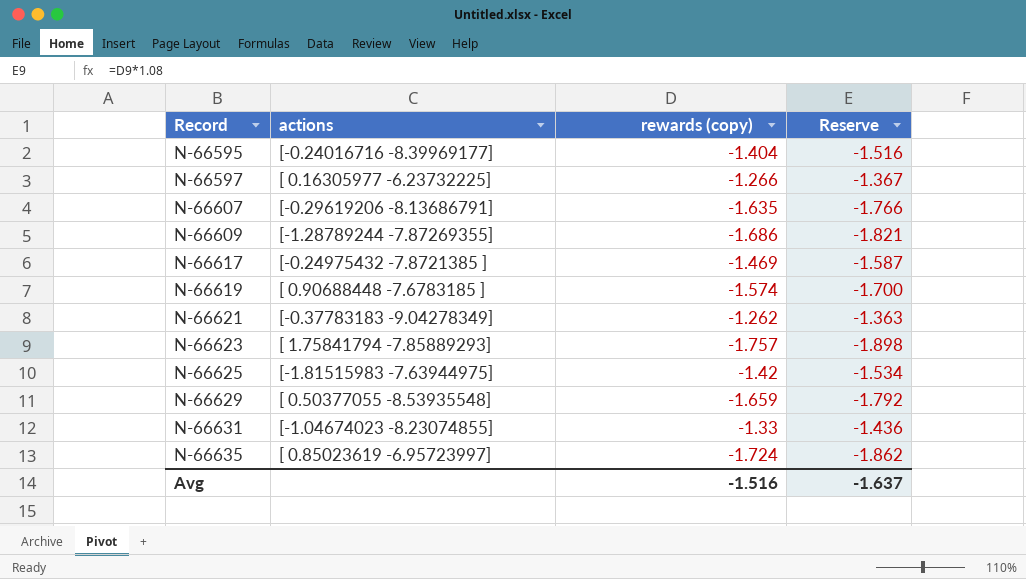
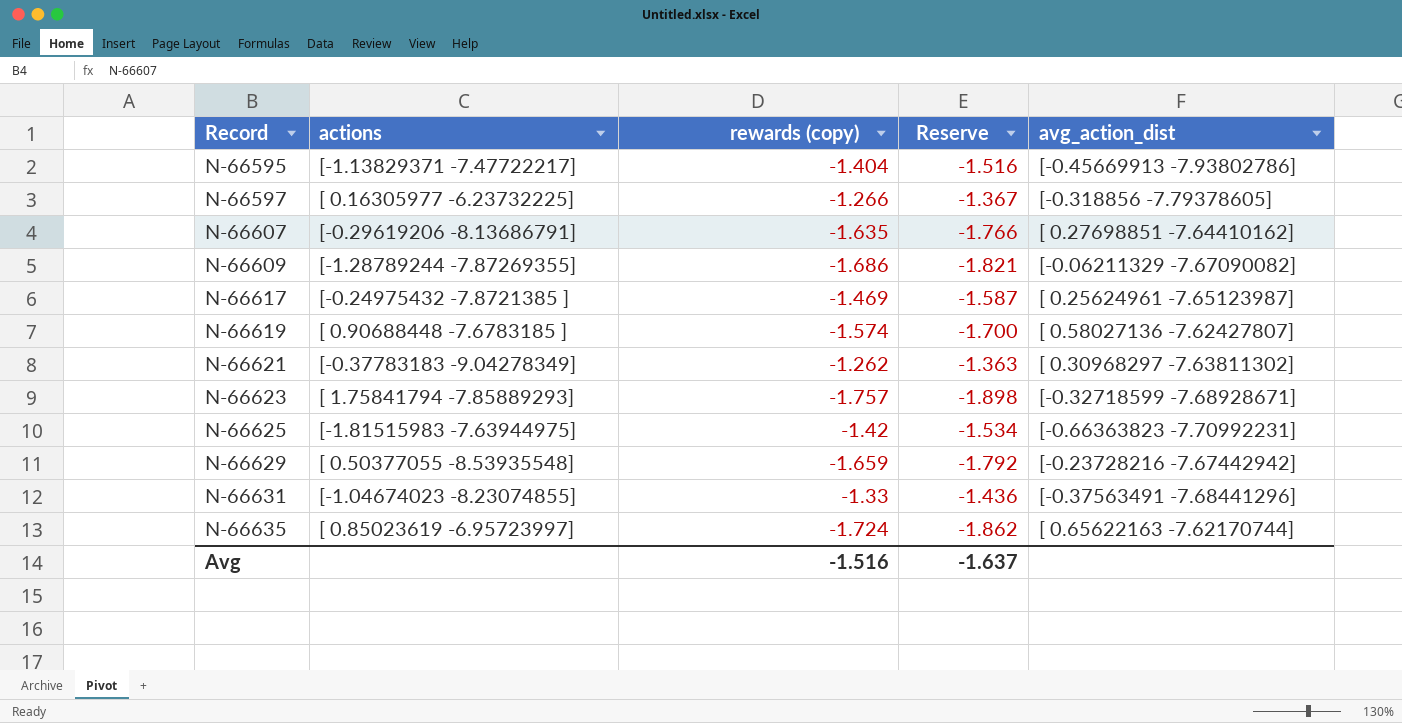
column avg_action_dist | position: none -> 5
N-66595 | actions: [-0.24016716 -8.39969177] -> [-1.13829371 -7.47722217]

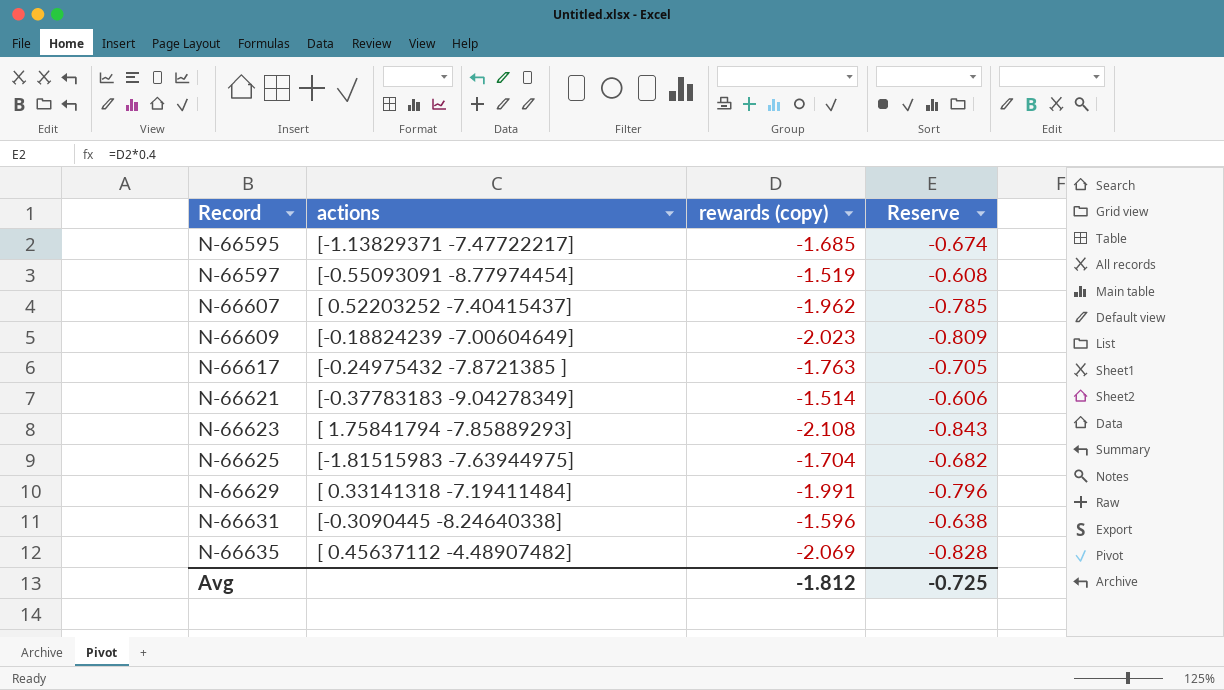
column avg_action_dist | position: 5 -> none
column Reserve | formula: [rewards (copy)] * 1.08 -> [rewards (copy)] * 0.4
row N-66619: [ 0.90688448 -7.6783185 ] | -1.574 | -1.700 | [ 0.58027136 -7.62427807] -> none
N-66595 | rewards (copy): -1.404 -> -1.685
N-66597 | actions: [ 0.16305977 -6.23732225] -> [-0.55093091 -8.77974454]
N-66597 | rewards (copy): -1.266 -> -1.519
N-66607 | actions: [-0.29619206 -8.13686791] -> [ 0.52203252 -7.40415437]
N-66607 | rewards (copy): -1.635 -> -1.962
N-66609 | actions: [-1.28789244 -7.87269355] -> [-0.18824239 -7.00604649]
N-66609 | rewards (copy): -1.686 -> -2.023
N-66617 | rewards (copy): -1.469 -> -1.763
N-66621 | rewards (copy): -1.262 -> -1.514
N-66623 | rewards (copy): -1.757 -> -2.108
N-66625 | rewards (copy): -1.42 -> -1.704
N-66629 | actions: [ 0.50377055 -8.53935548] -> [ 0.33141318 -7.19411484]
N-66629 | rewards (copy): -1.659 -> -1.991
N-66631 | actions: [-1.04674023 -8.23074855] -> [-0.3090445 -8.24640338]
N-66631 | rewards (copy): -1.33 -> -1.596
N-66635 | actions: [ 0.85023619 -6.95723997] -> [ 0.45637112 -4.48907482]
N-66635 | rewards (copy): -1.724 -> -2.069
Avg | rewards (copy): -1.516 -> -1.812
Avg | Reserve: -1.637 -> -0.725

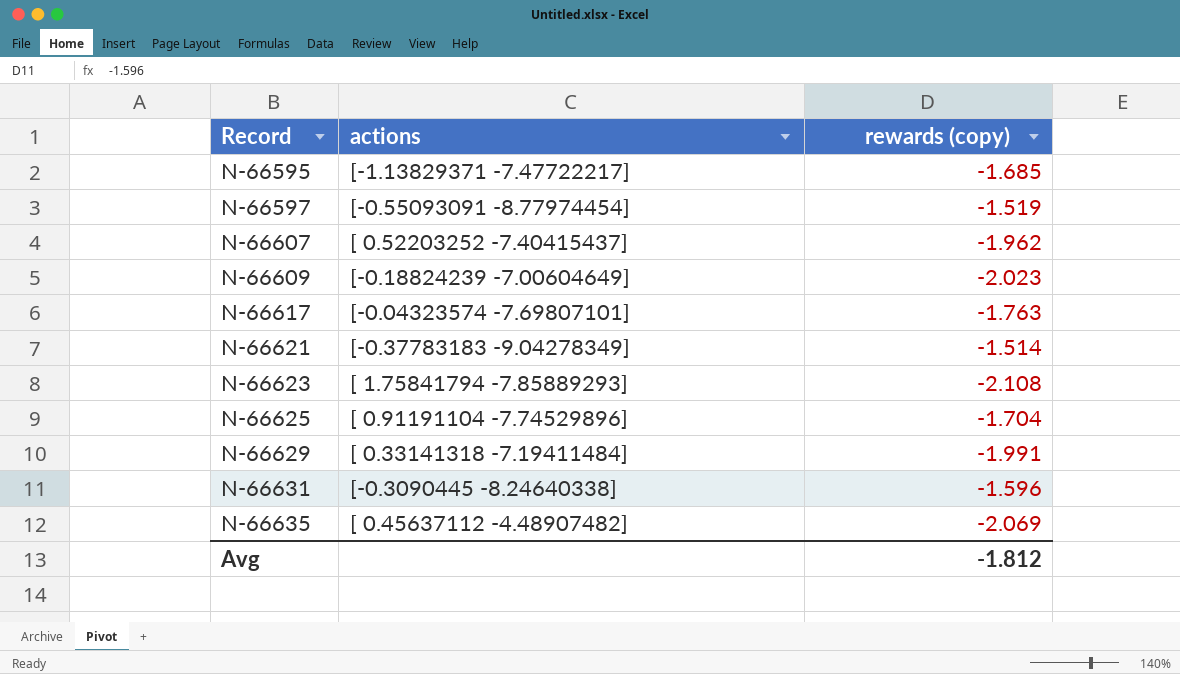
column Reserve | formula: [rewards (copy)] * 0.4 -> none
N-66617 | actions: [-0.24975432 -7.8721385 ] -> [-0.04323574 -7.69807101]
N-66625 | actions: [-1.81515983 -7.63944975] -> [ 0.91191104 -7.74529896]

